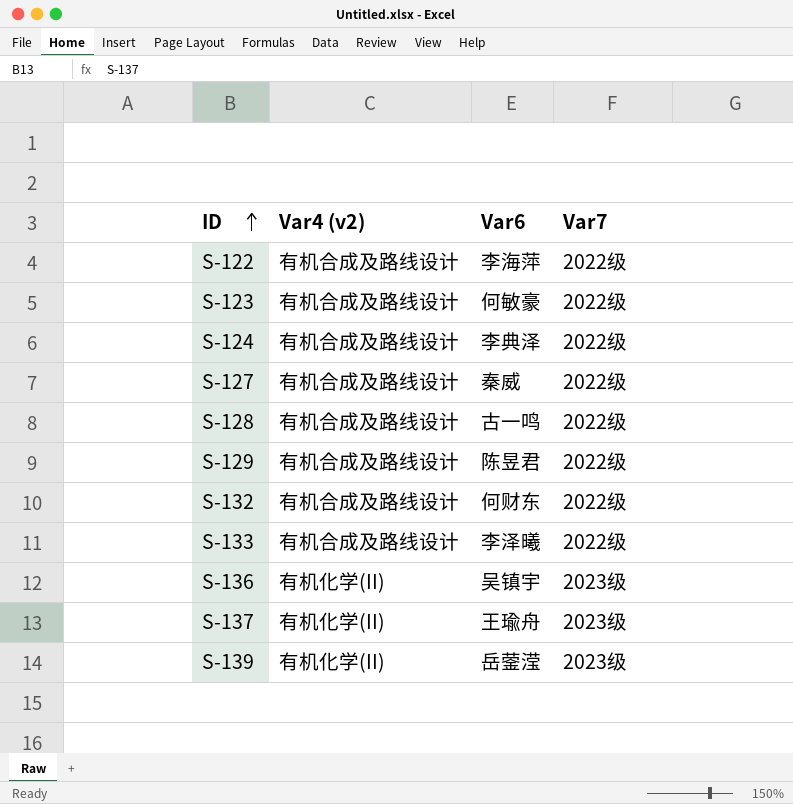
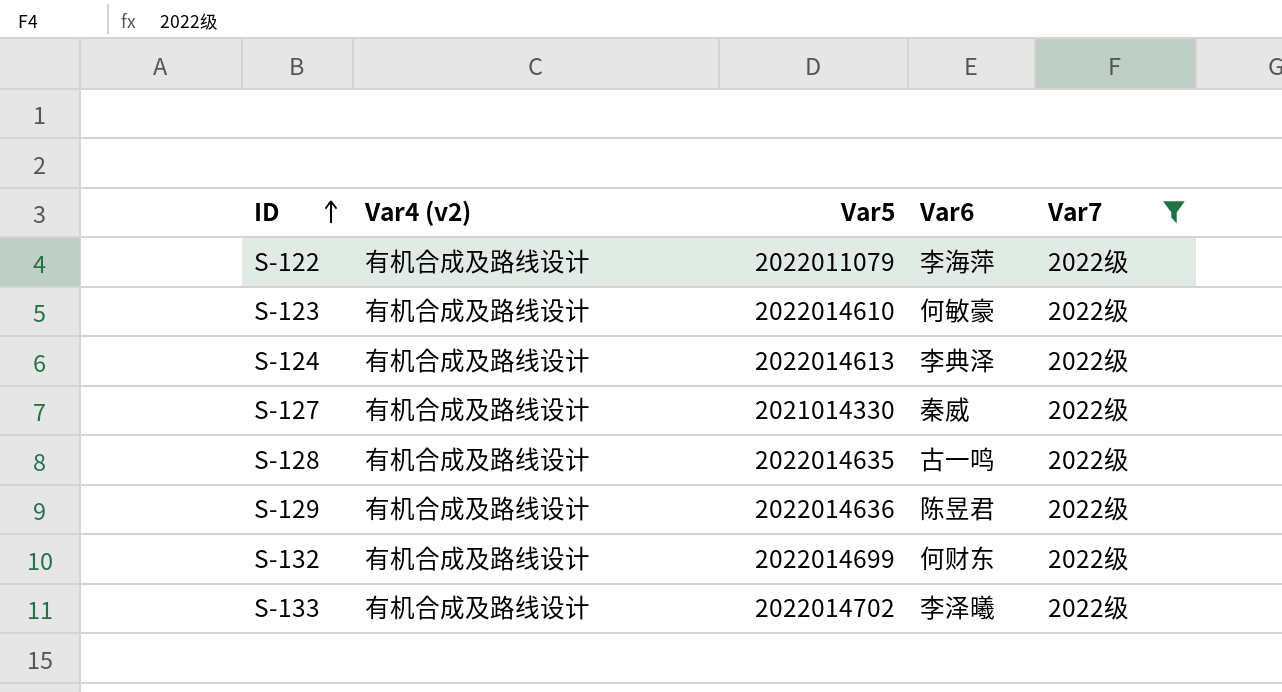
filter: none -> Var7 = 2022级
column Var5 | position: none -> 3

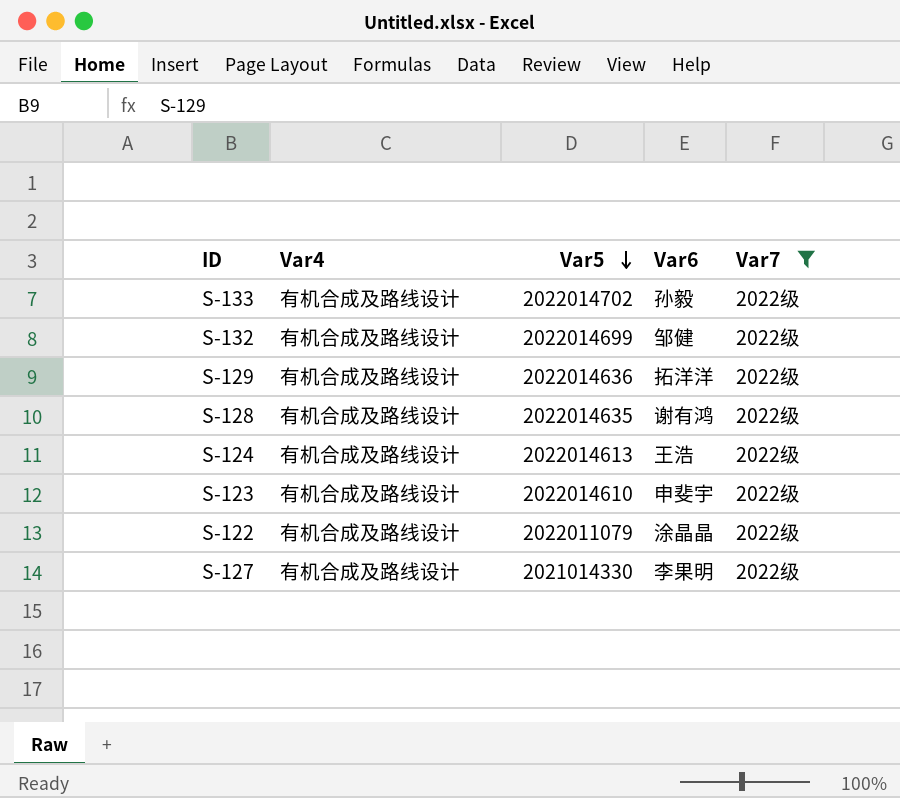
row order: ID ascending -> Var5 descending
column name: Var4 (v2) -> Var4
S-133 | Var6: 李泽曦 -> 孙毅
S-132 | Var6: 何财东 -> 邹健
S-129 | Var6: 陈昱君 -> 拓洋洋
S-128 | Var6: 古一鸣 -> 谢有鸿
S-124 | Var6: 李典泽 -> 王浩
S-123 | Var6: 何敏豪 -> 申斐宇
S-122 | Var6: 李海萍 -> 涂晶晶
S-127 | Var6: 秦威 -> 李果明

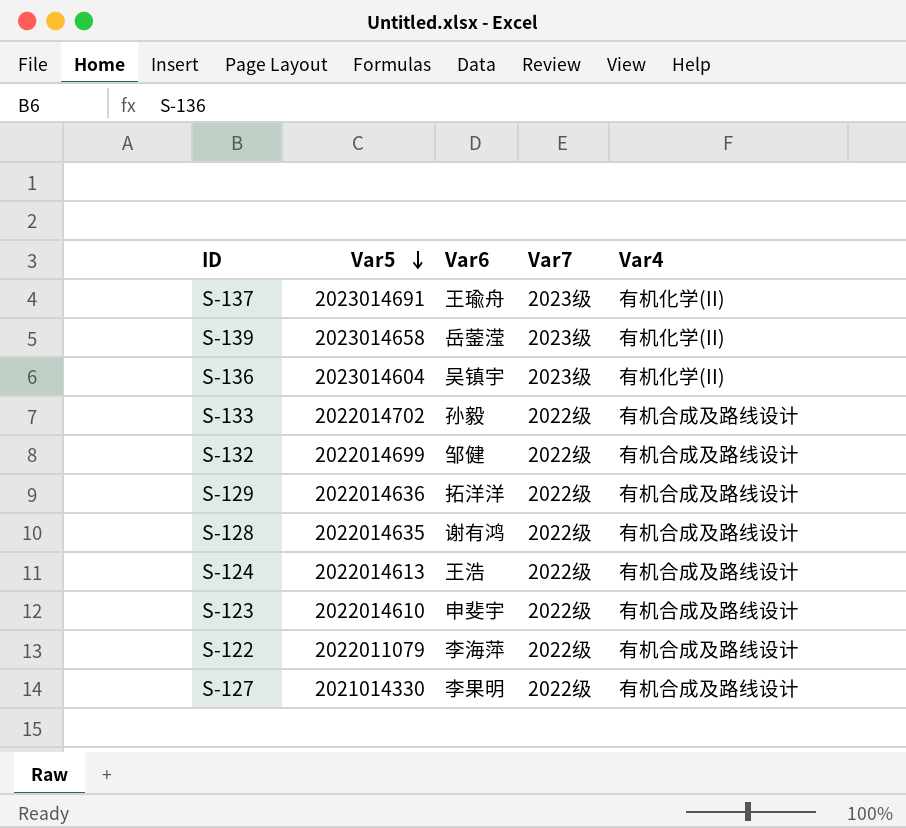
filter: Var7 = 2022级 -> none
column Var4 | position: 2 -> 5
S-122 | Var6: 涂晶晶 -> 李海萍

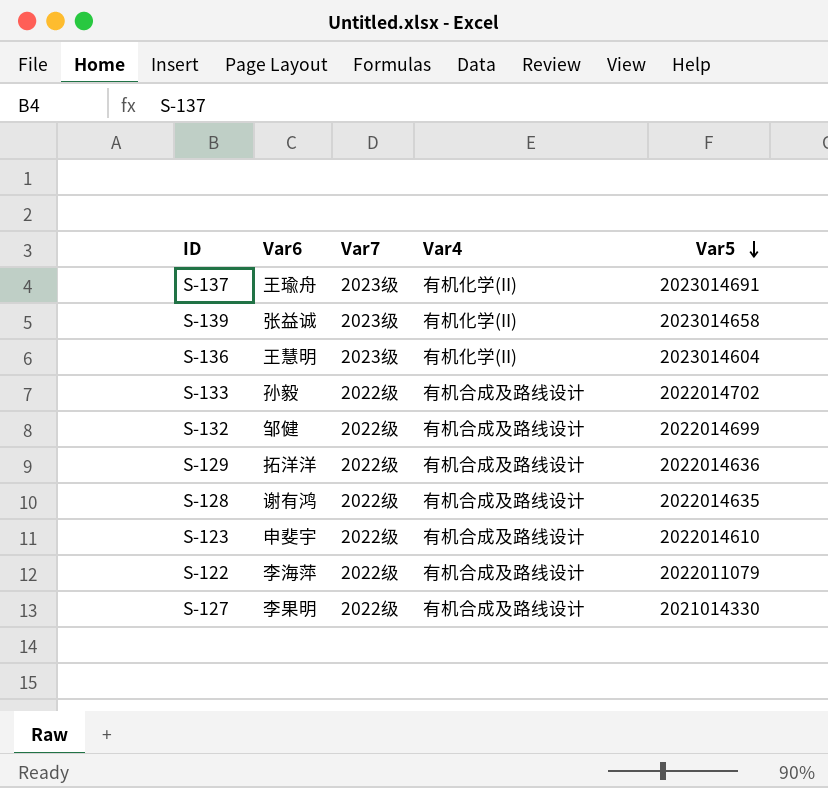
column Var5 | position: 2 -> 5
row S-124: 2022014613 | 王浩 | 2022级 | 有机合成及路线设计 -> none
S-139 | Var6: 岳蓥滢 -> 张益诚
S-136 | Var6: 吴镇宇 -> 王慧明

